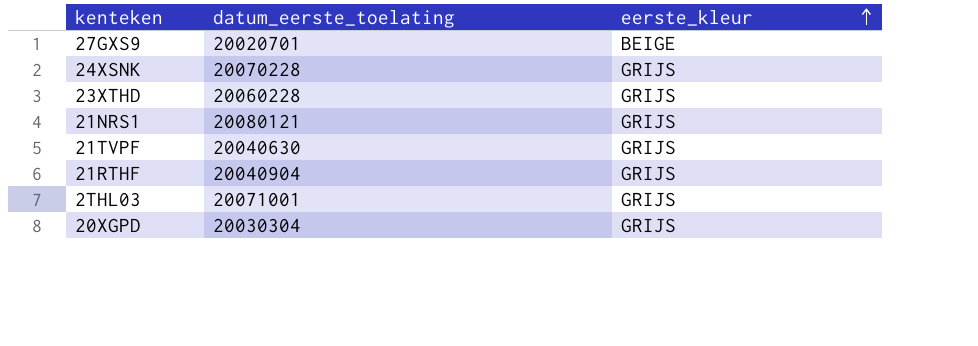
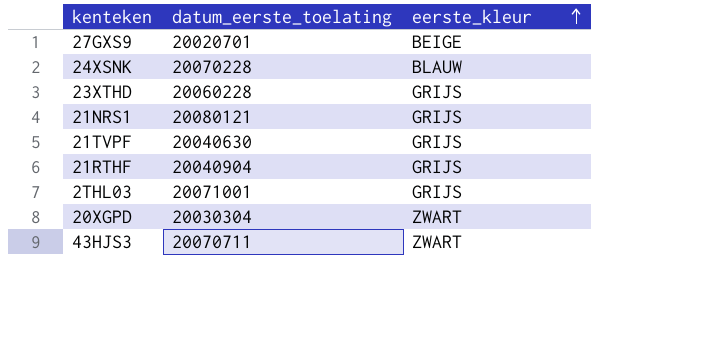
24XSNK | eerste_kleur: GRIJS -> BLAUW
20XGPD | eerste_kleur: GRIJS -> ZWART
row 43HJS3: none -> 20070711 | ZWART

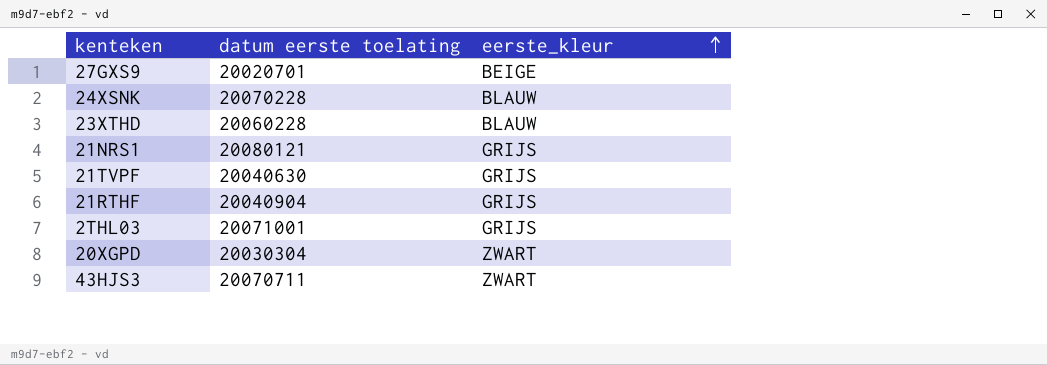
column name: datum_eerste_toelating -> datum eerste toelating
23XTHD | eerste_kleur: GRIJS -> BLAUW

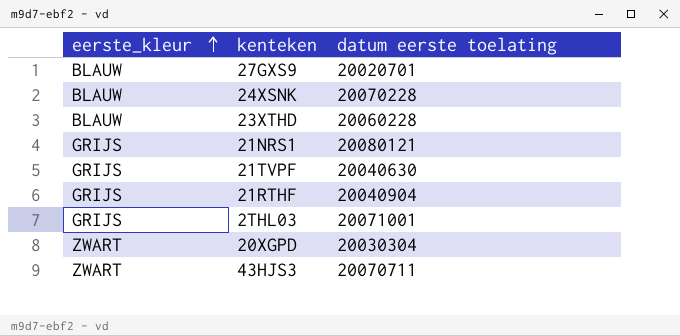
column eerste_kleur | position: 3 -> 1
27GXS9 | eerste_kleur: BEIGE -> BLAUW

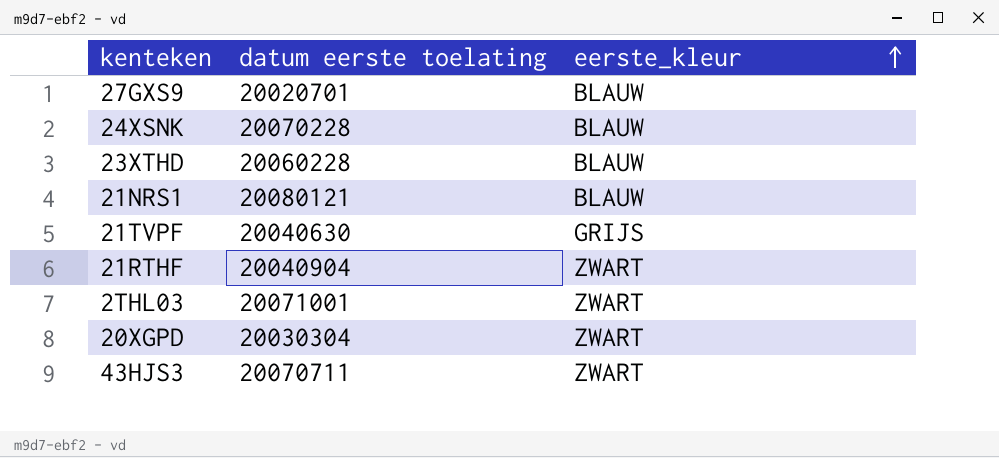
column eerste_kleur | position: 1 -> 3
21NRS1 | eerste_kleur: GRIJS -> BLAUW
21RTHF | eerste_kleur: GRIJS -> ZWART
2THL03 | eerste_kleur: GRIJS -> ZWART

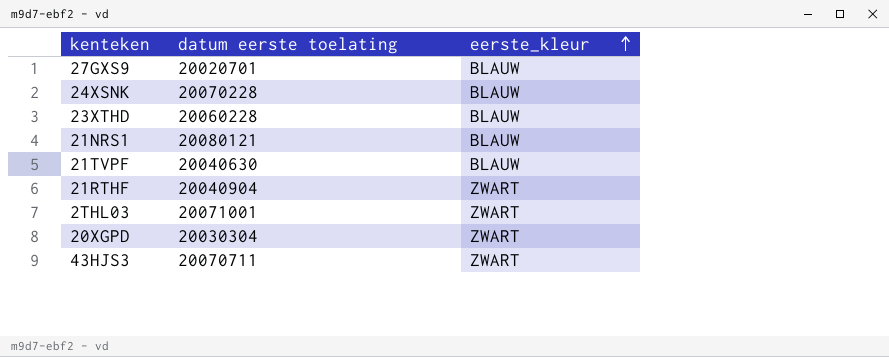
21TVPF | eerste_kleur: GRIJS -> BLAUW

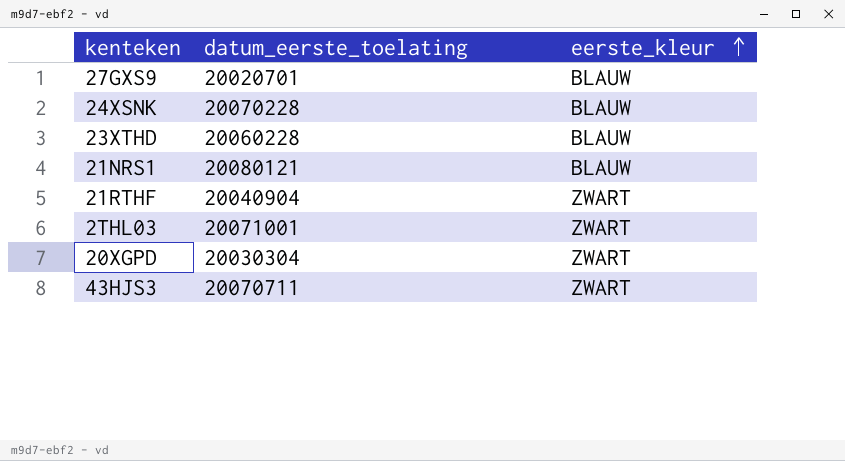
column name: datum eerste toelating -> datum_eerste_toelating
row 21TVPF: 20040630 | BLAUW -> none

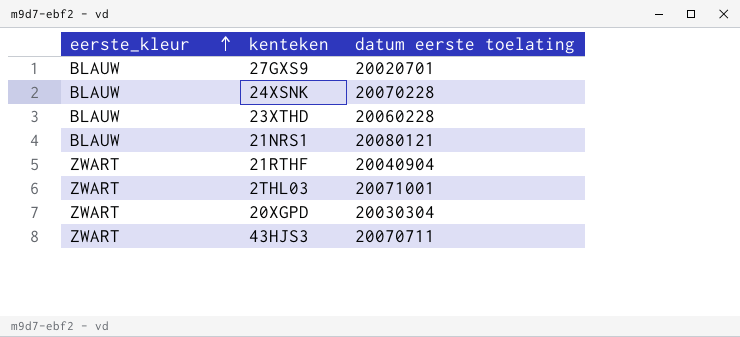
column eerste_kleur | position: 3 -> 1
column name: datum_eerste_toelating -> datum eerste toelating

